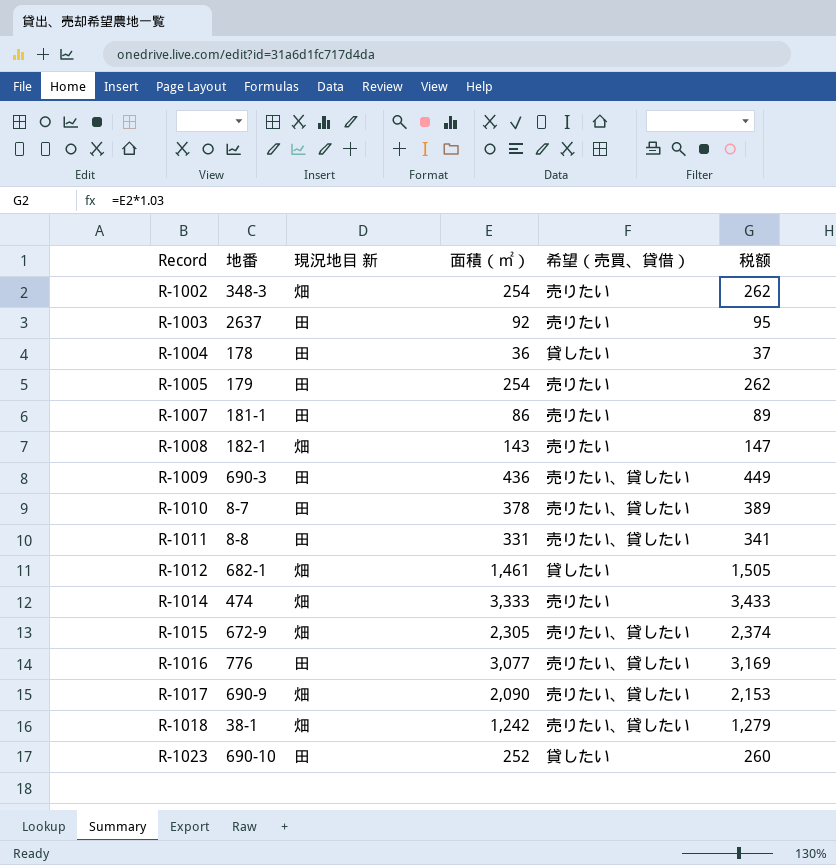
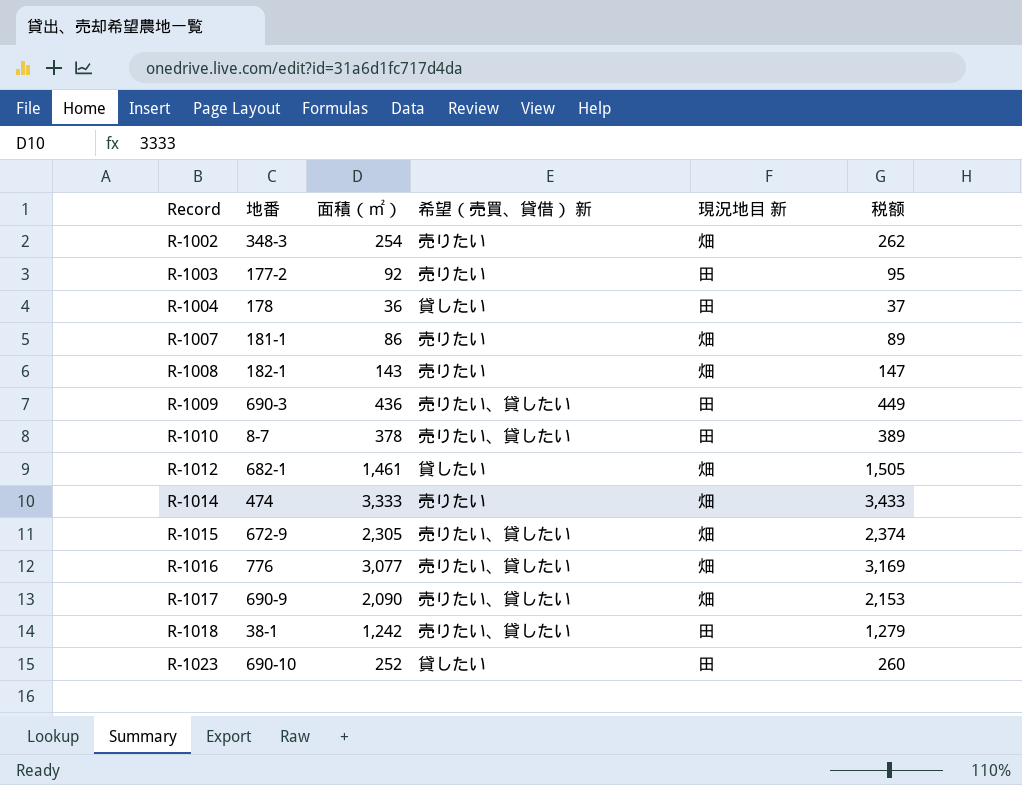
column name: 希望（売買、貸借） -> 希望（売買、貸借） 新
column 現況地目 新 | position: 3 -> 5
row R-1005: 179 | 田 | 254 | 売りたい | 262 -> none
row R-1011: 8-8 | 田 | 331 | 売りたい、貸したい | 341 -> none
R-1003 | 地番: 2637 -> 177-2
R-1007 | 現況地目 新: 田 -> 畑
R-1016 | 現況地目 新: 田 -> 畑
R-1018 | 現況地目 新: 畑 -> 田

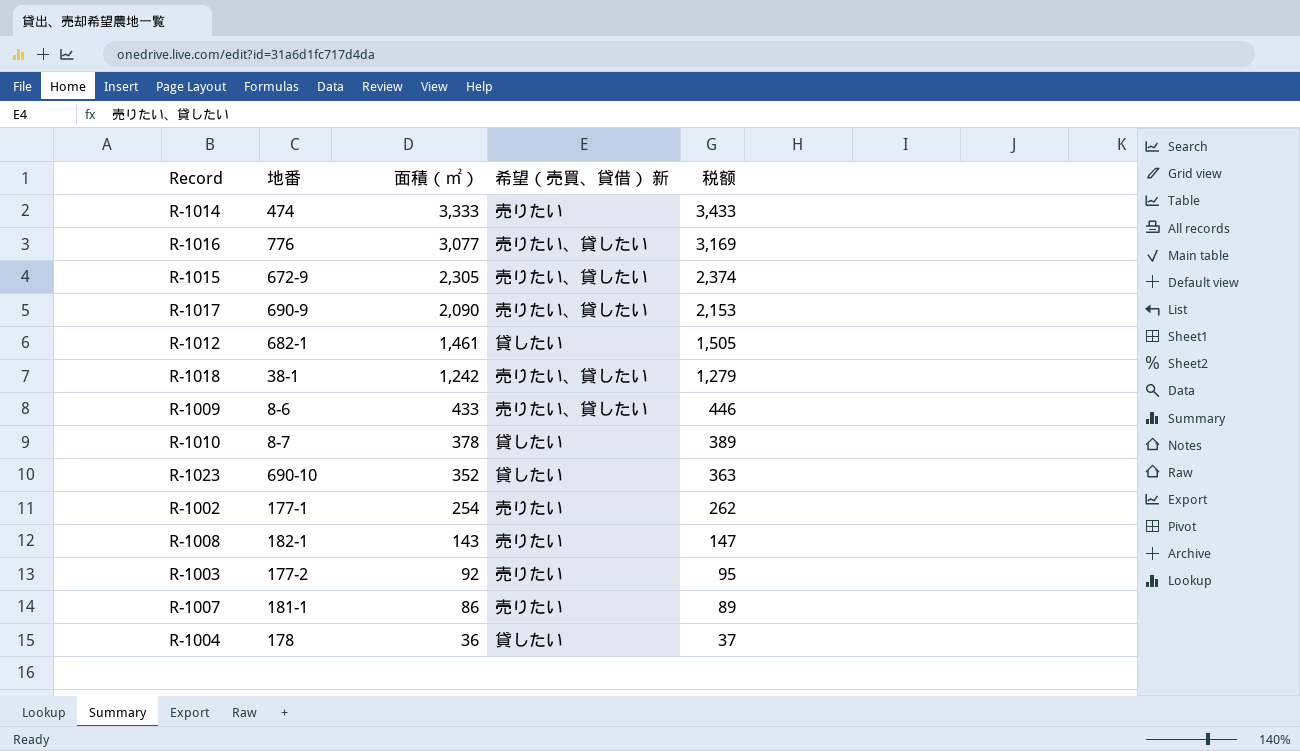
row order: Record ascending -> 面積（㎡） descending
column 現況地目 新 | position: 5 -> none
R-1009 | 地番: 690-3 -> 8-6
R-1009 | 面積（㎡）: 436 -> 433
R-1009 | 税额: 449 -> 446
R-1010 | 希望（売買、貸借） 新: 売りたい、貸したい -> 貸したい
R-1023 | 面積（㎡）: 252 -> 352
R-1023 | 税额: 260 -> 363
R-1002 | 地番: 348-3 -> 177-1

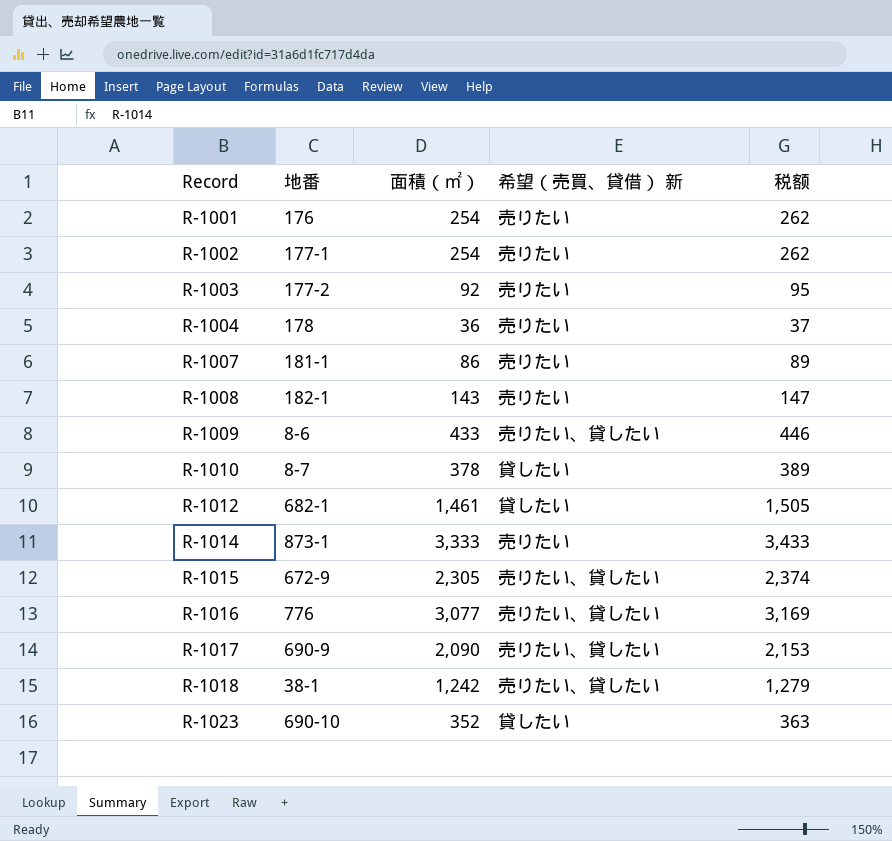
row order: 面積（㎡） descending -> Record ascending
row R-1001: none -> 176 | 254 | 売りたい | 262
R-1004 | 希望（売買、貸借） 新: 貸したい -> 売りたい
R-1014 | 地番: 474 -> 873-1

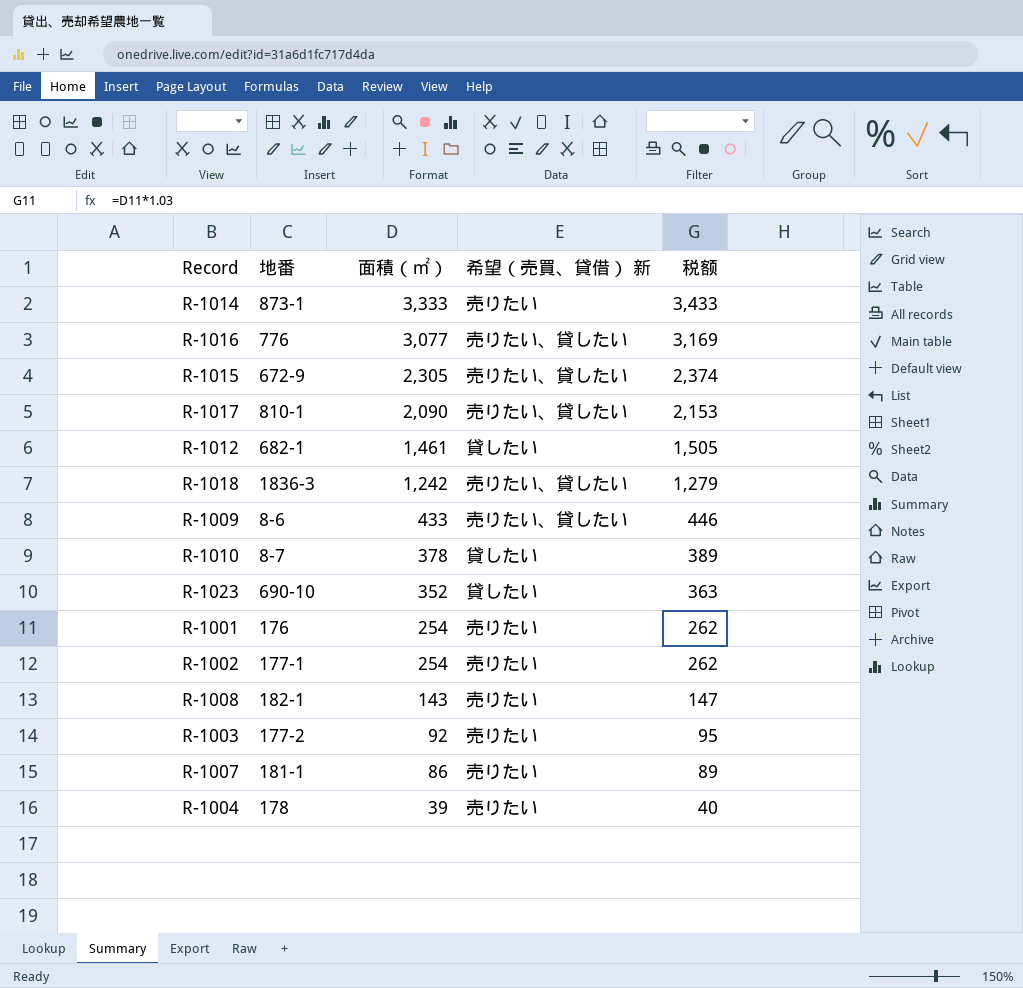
row order: Record ascending -> 面積（㎡） descending
R-1017 | 地番: 690-9 -> 810-1
R-1018 | 地番: 38-1 -> 1836-3
R-1004 | 面積（㎡）: 36 -> 39
R-1004 | 税额: 37 -> 40

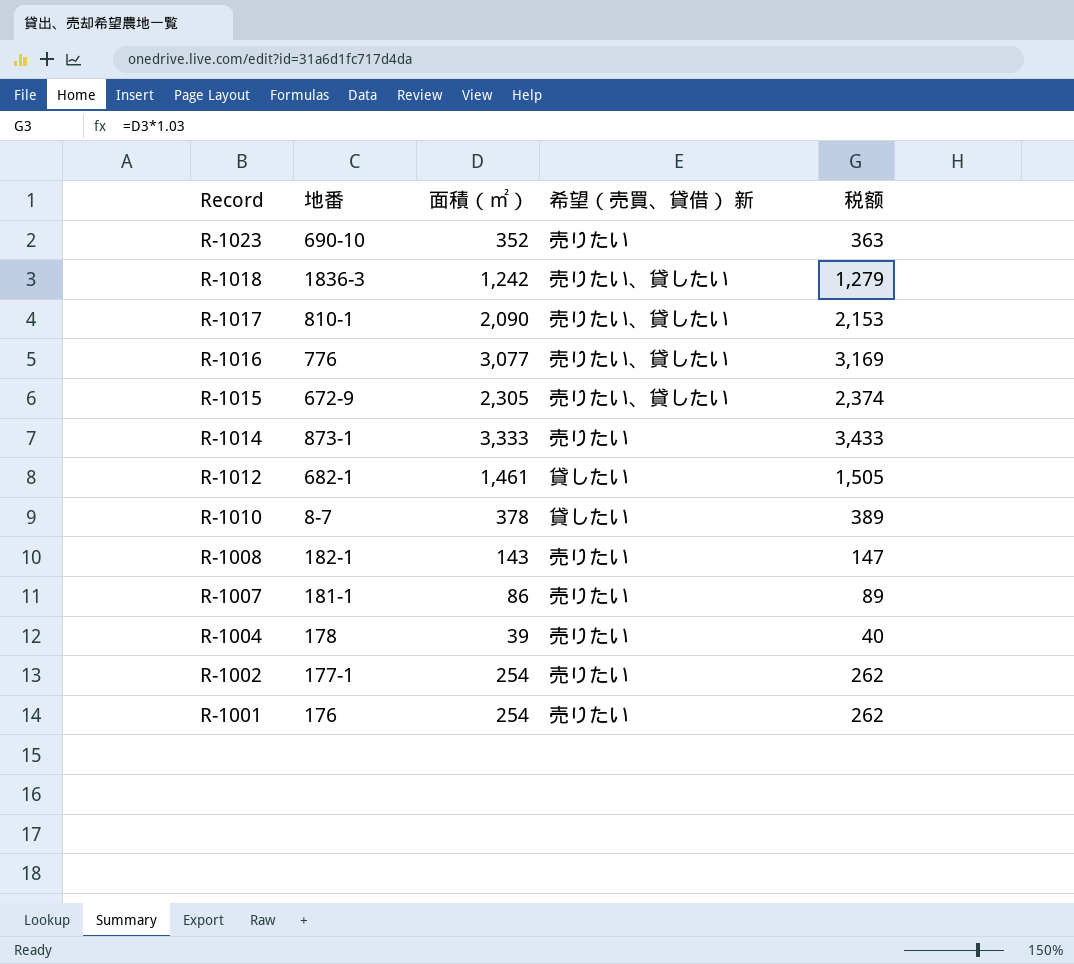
row order: 面積（㎡） descending -> Record descending
row R-1009: 8-6 | 433 | 売りたい、貸したい | 446 -> none
row R-1003: 177-2 | 92 | 売りたい | 95 -> none
R-1023 | 希望（売買、貸借） 新: 貸したい -> 売りたい

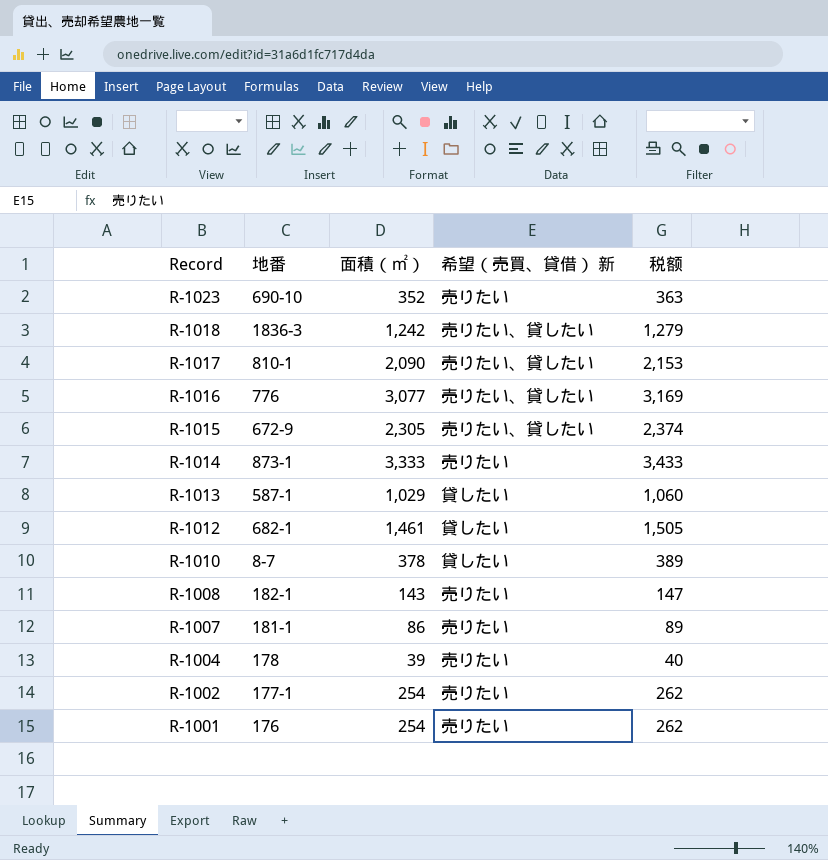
row R-1013: none -> 587-1 | 1,029 | 貸したい | 1,060

